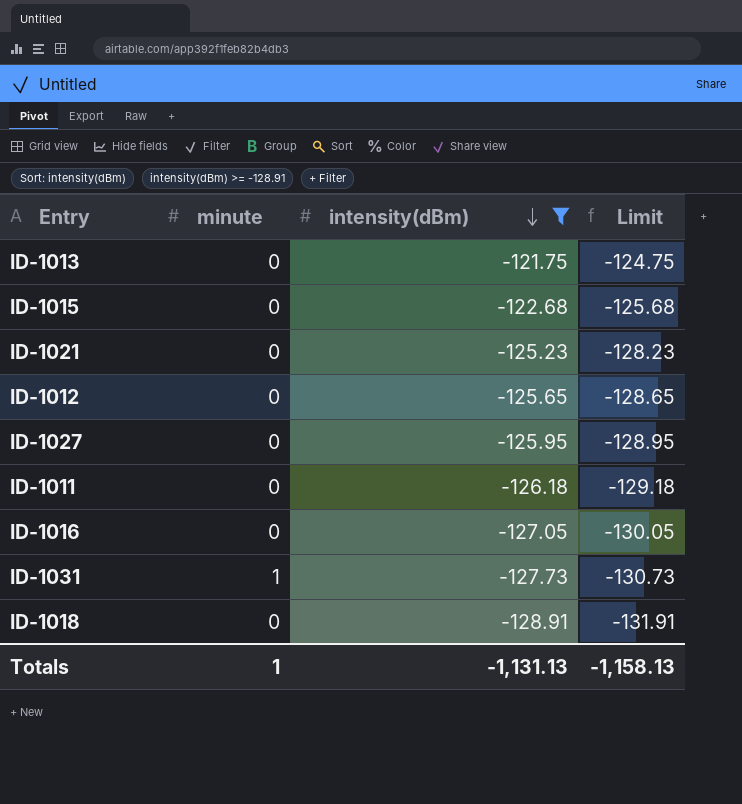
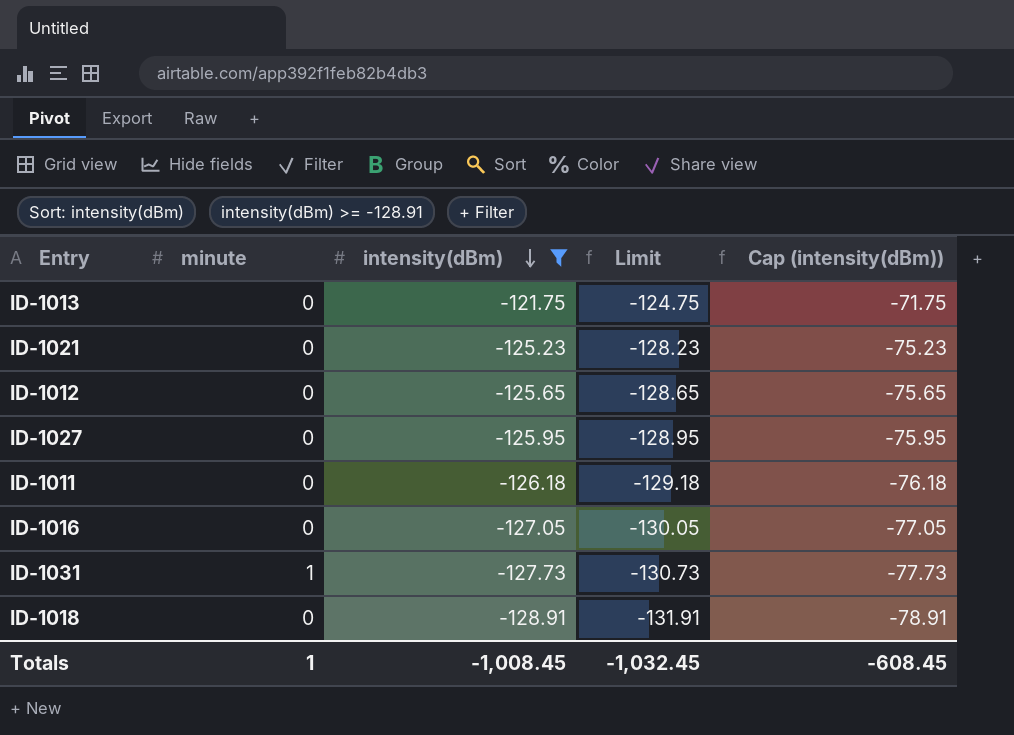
column Cap (intensity(dBm)) | formula: none -> [intensity(dBm)] + 50
row ID-1015: 0 | -122.68 | -125.68 -> none
Totals | intensity(dBm): -1,131.13 -> -1,008.45
Totals | Limit: -1,158.13 -> -1,032.45

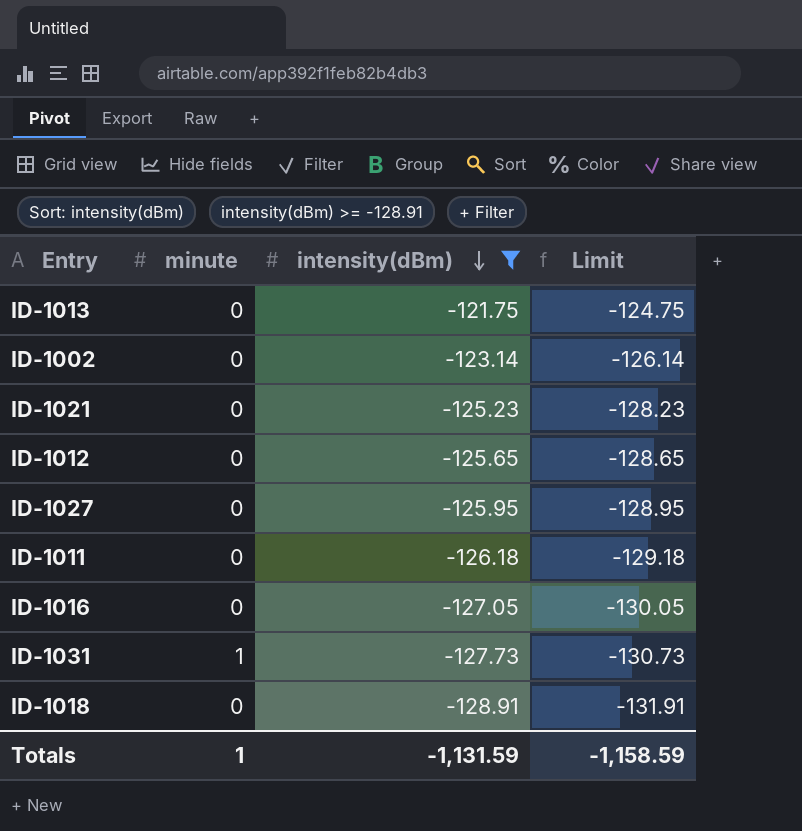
column Cap (intensity(dBm)) | formula: [intensity(dBm)] + 50 -> none
row ID-1002: none -> 0 | -123.14 | -126.14
Totals | intensity(dBm): -1,008.45 -> -1,131.59
Totals | Limit: -1,032.45 -> -1,158.59

